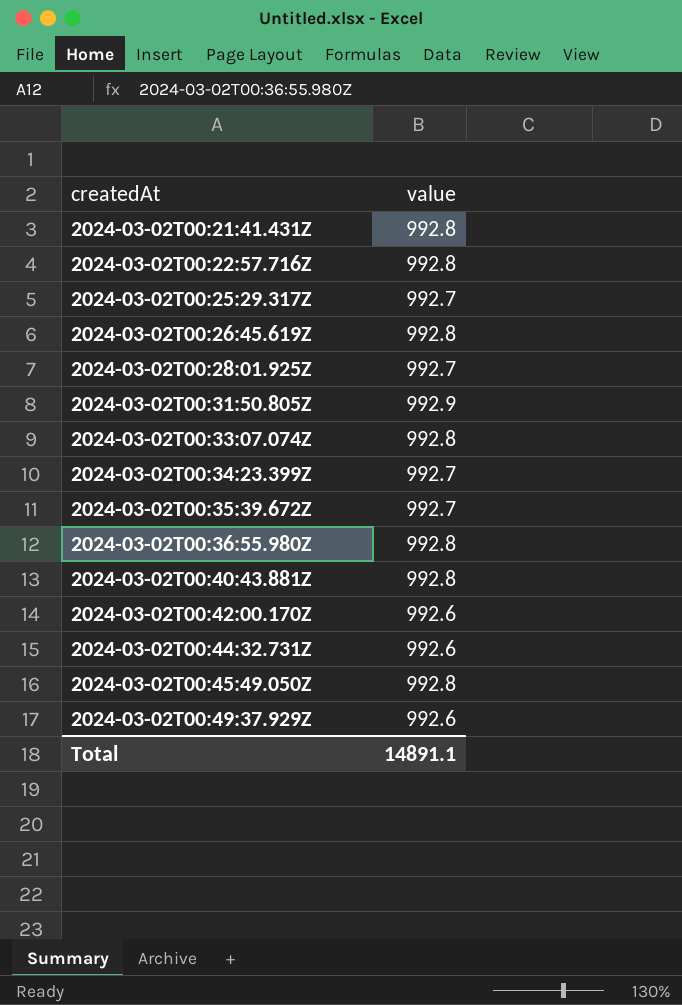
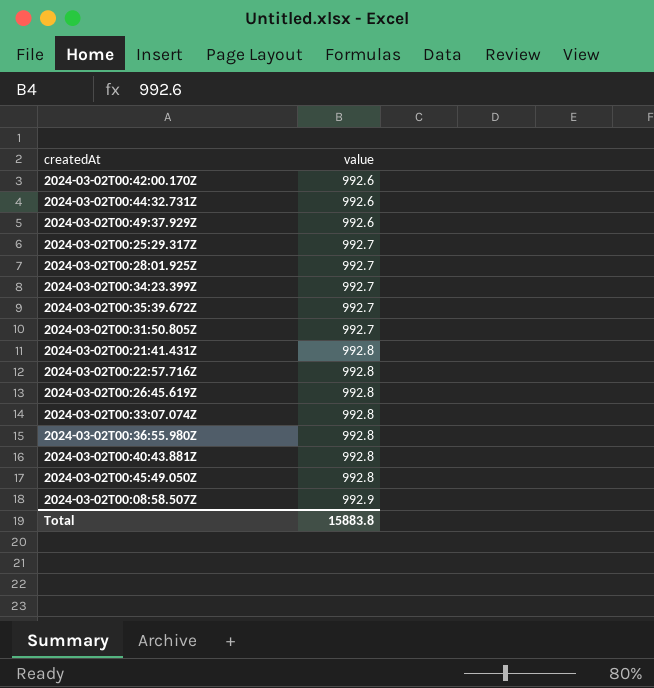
row order: createdAt ascending -> value ascending
2024-03-02T00:31:50.805Z | value: 992.9 -> 992.7
row 2024-03-02T00:08:58.507Z: none -> 992.9
Total | value: 14891.1 -> 15883.8

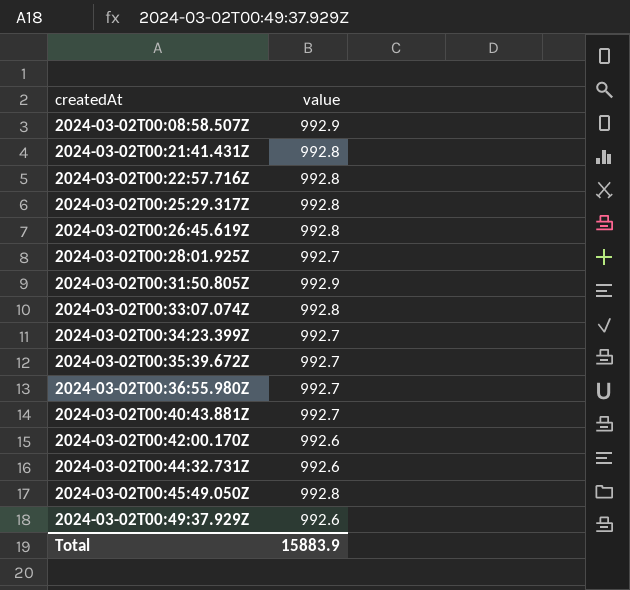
row order: value ascending -> createdAt ascending
2024-03-02T00:25:29.317Z | value: 992.7 -> 992.8
2024-03-02T00:31:50.805Z | value: 992.7 -> 992.9
2024-03-02T00:36:55.980Z | value: 992.8 -> 992.7
2024-03-02T00:40:43.881Z | value: 992.8 -> 992.7
Total | value: 15883.8 -> 15883.9

